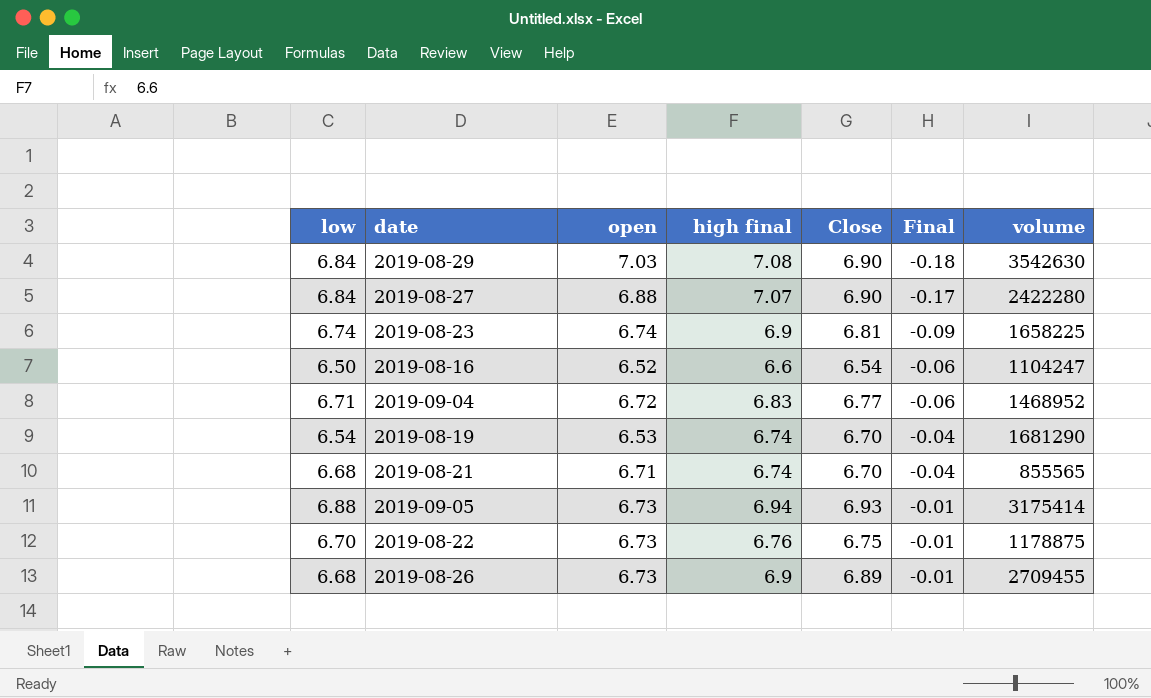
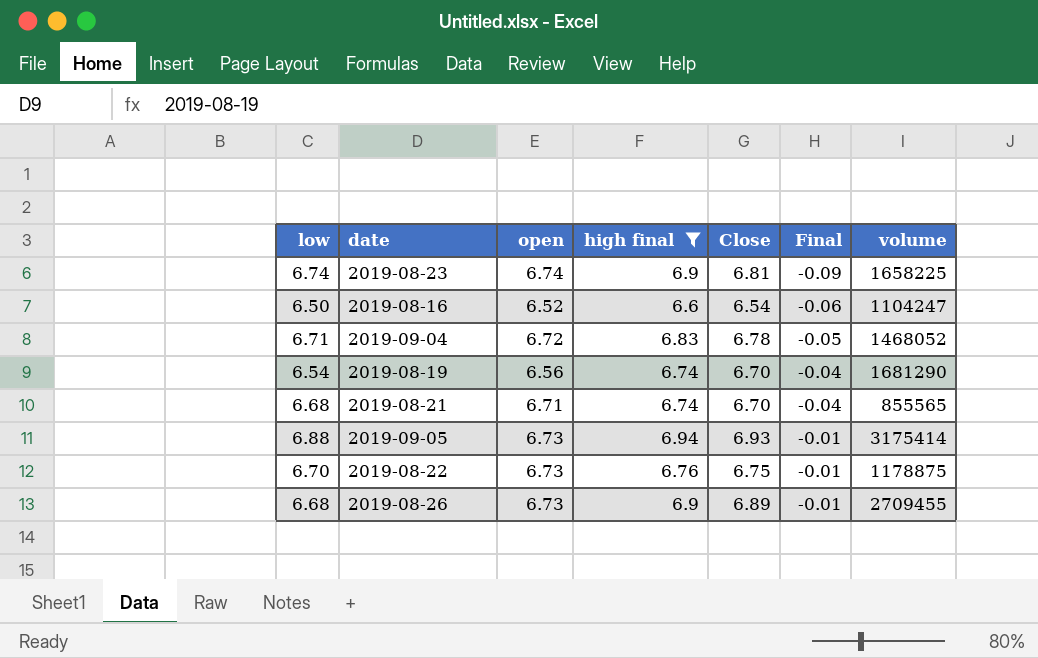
filter: none -> high final <= 6.94
2019-09-04 | Close: 6.77 -> 6.78
2019-09-04 | Final: -0.06 -> -0.05
2019-09-04 | volume: 1468952 -> 1468052
2019-08-19 | open: 6.53 -> 6.56

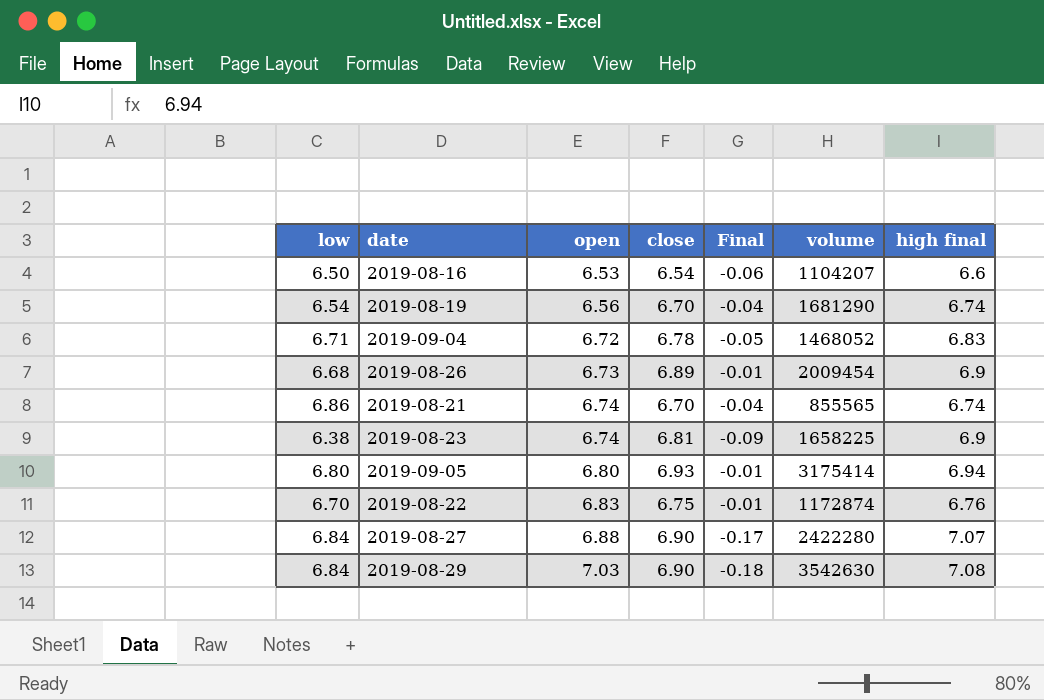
filter: high final <= 6.94 -> none
row order: Final ascending -> open ascending
column name: Close -> close
column high final | position: 4 -> 7
2019-08-16 | open: 6.52 -> 6.53
2019-08-16 | volume: 1104247 -> 1104207
2019-08-26 | volume: 2709455 -> 2009454
2019-08-21 | low: 6.68 -> 6.86
2019-08-21 | open: 6.71 -> 6.74
2019-08-23 | low: 6.74 -> 6.38
2019-09-05 | low: 6.88 -> 6.80
2019-09-05 | open: 6.73 -> 6.80
2019-08-22 | open: 6.73 -> 6.83
2019-08-22 | volume: 1178875 -> 1172874

